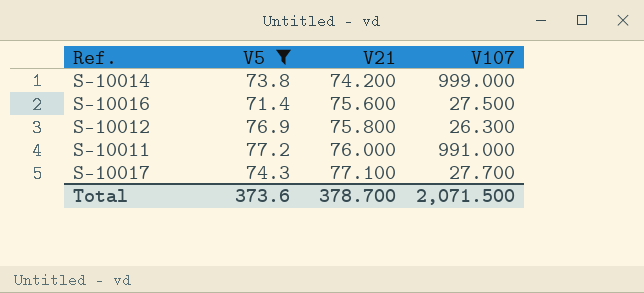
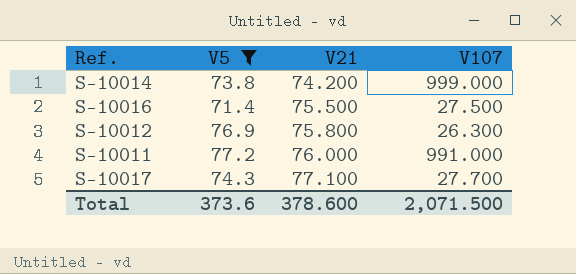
S-10016 | V21: 75.600 -> 75.500
Total | V21: 378.700 -> 378.600

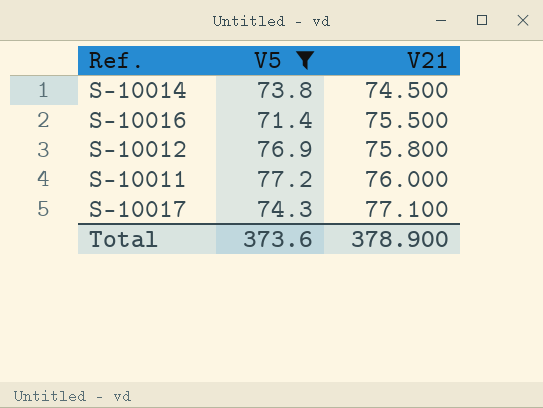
column V107 | position: 4 -> none
S-10014 | V21: 74.200 -> 74.500
Total | V21: 378.600 -> 378.900

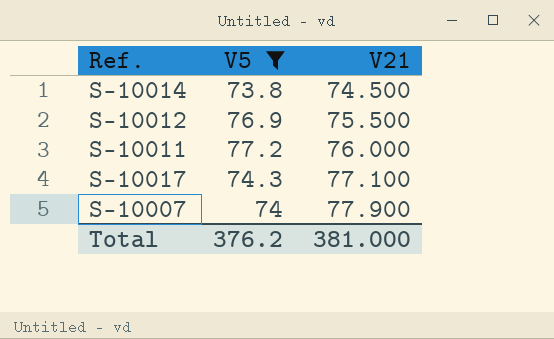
row S-10016: 71.4 | 75.500 -> none
S-10012 | V21: 75.800 -> 75.500
row S-10007: none -> 74 | 77.900
Total | V5: 373.6 -> 376.2
Total | V21: 378.900 -> 381.000

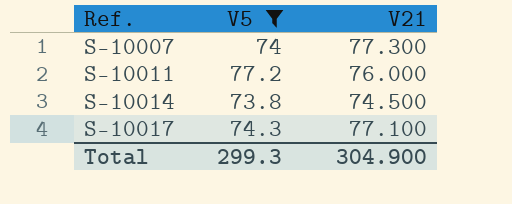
row order: V21 ascending -> Ref. ascending
row S-10012: 76.9 | 75.500 -> none
S-10007 | V21: 77.900 -> 77.300
Total | V5: 376.2 -> 299.3
Total | V21: 381.000 -> 304.900

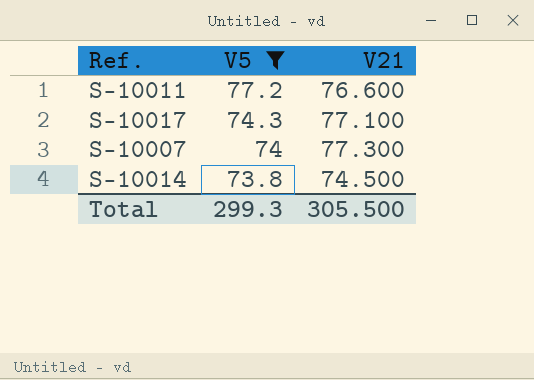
row order: Ref. ascending -> V5 descending
S-10011 | V21: 76.000 -> 76.600
Total | V21: 304.900 -> 305.500

